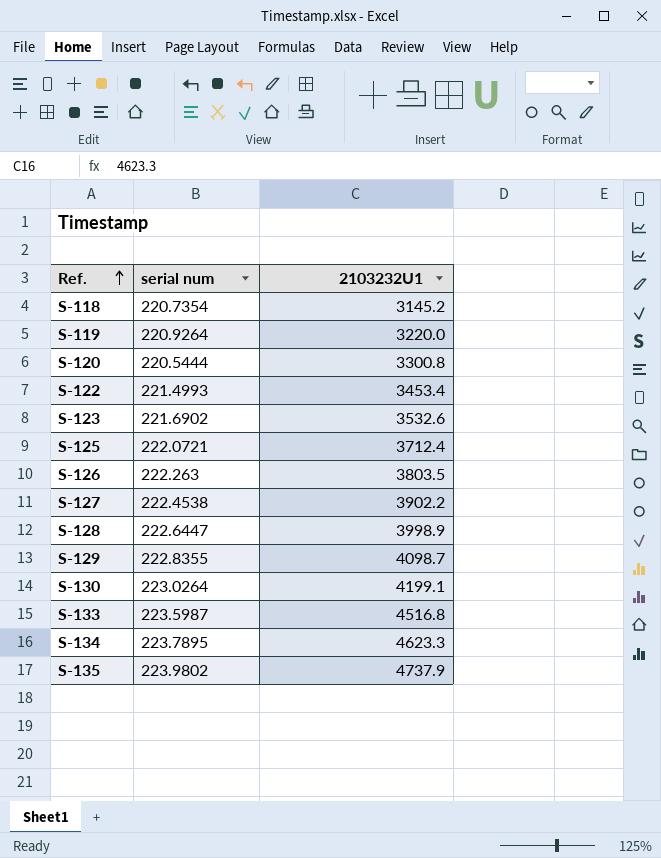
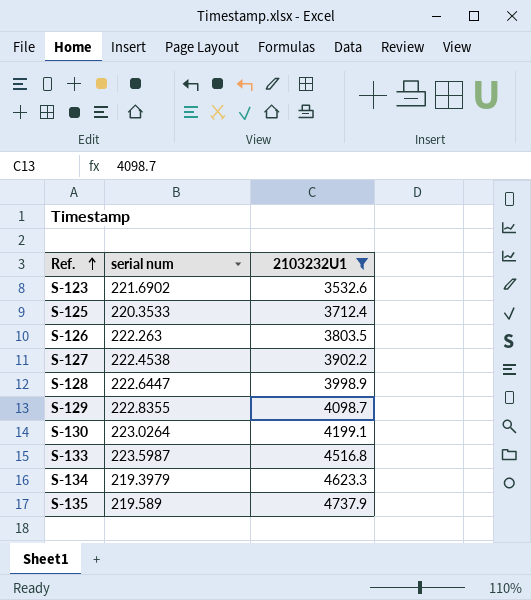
filter: none -> 2103232U1 >= 3532.6
S-125 | serial num: 222.0721 -> 220.3533
S-134 | serial num: 223.7895 -> 219.3979
S-135 | serial num: 223.9802 -> 219.589

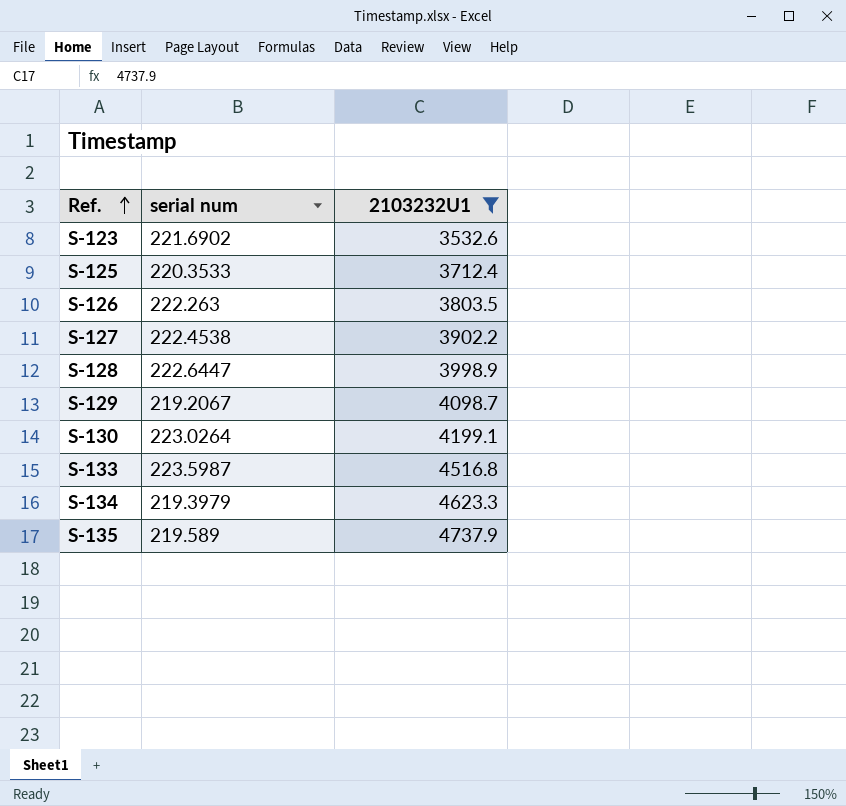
S-129 | serial num: 222.8355 -> 219.2067

